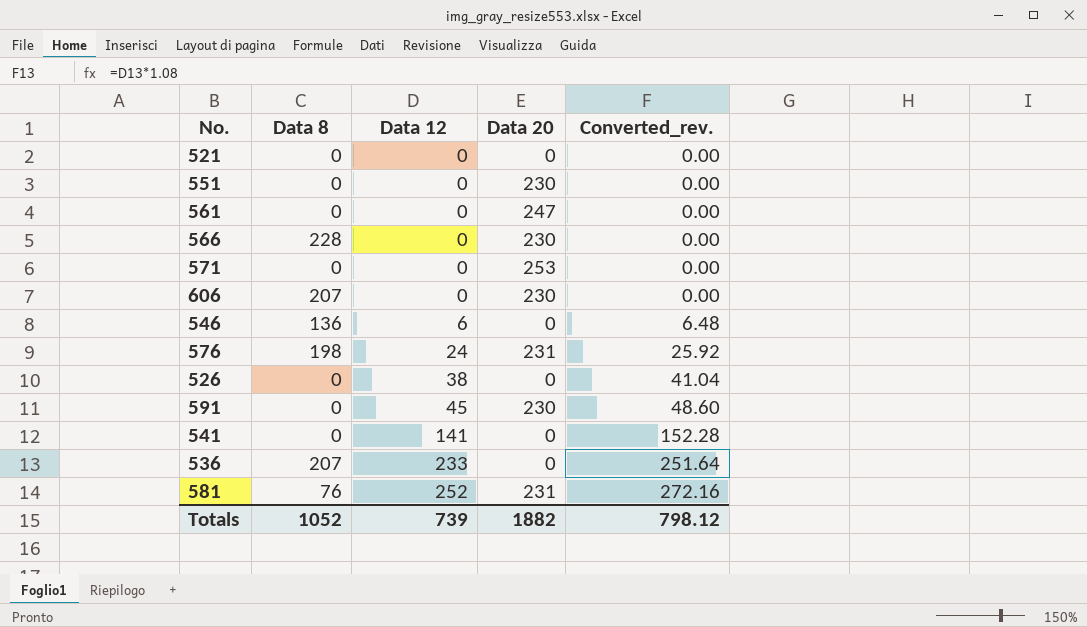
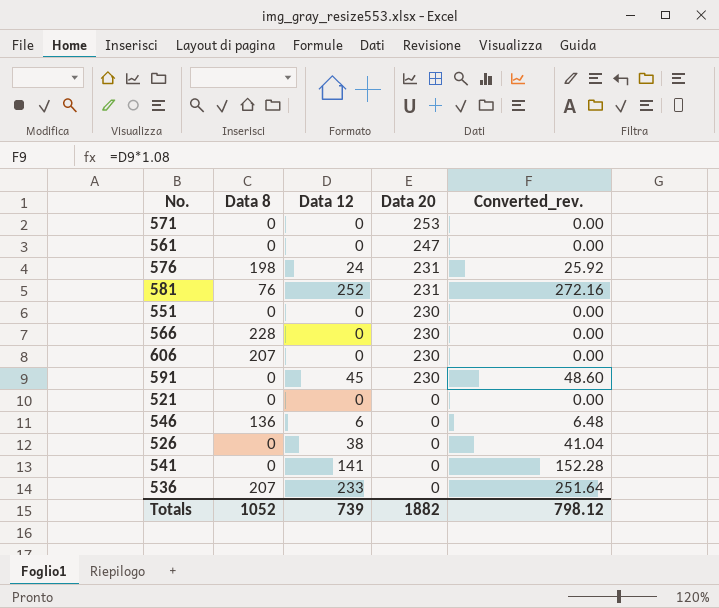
row order: Data 12 ascending -> Data 20 descending

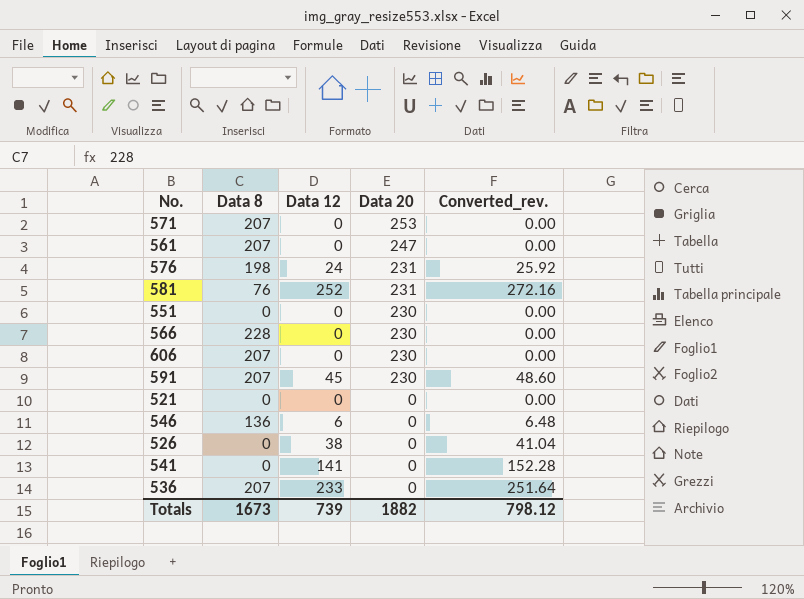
571 | Data 8: 0 -> 207
561 | Data 8: 0 -> 207
591 | Data 8: 0 -> 207
Totals | Data 8: 1052 -> 1673

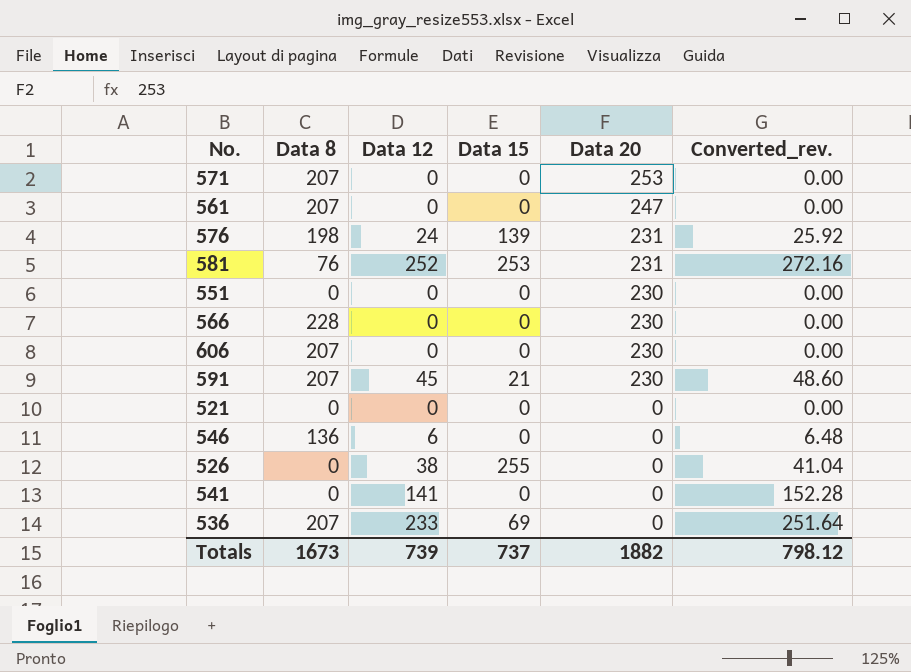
column Data 15 | position: none -> 4

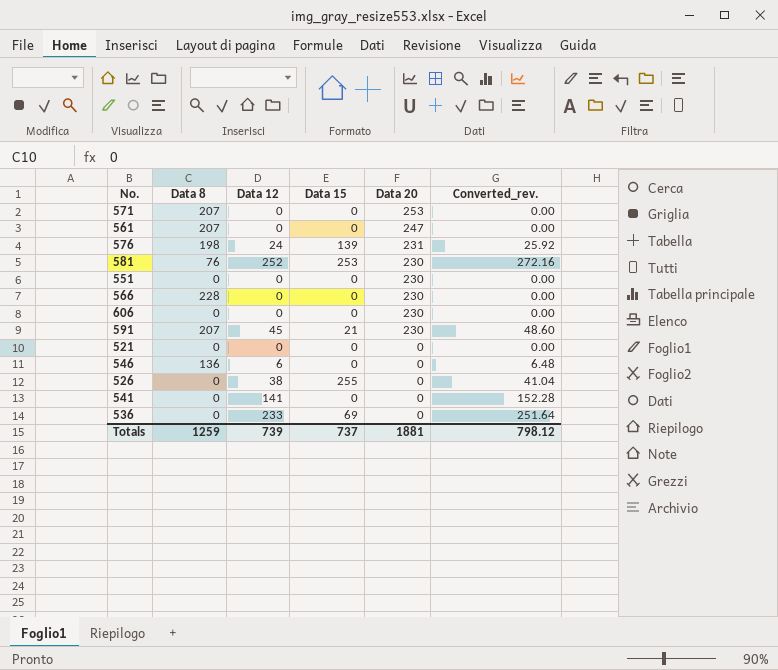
581 | Data 20: 231 -> 230
606 | Data 8: 207 -> 0
536 | Data 8: 207 -> 0
Totals | Data 8: 1673 -> 1259
Totals | Data 20: 1882 -> 1881

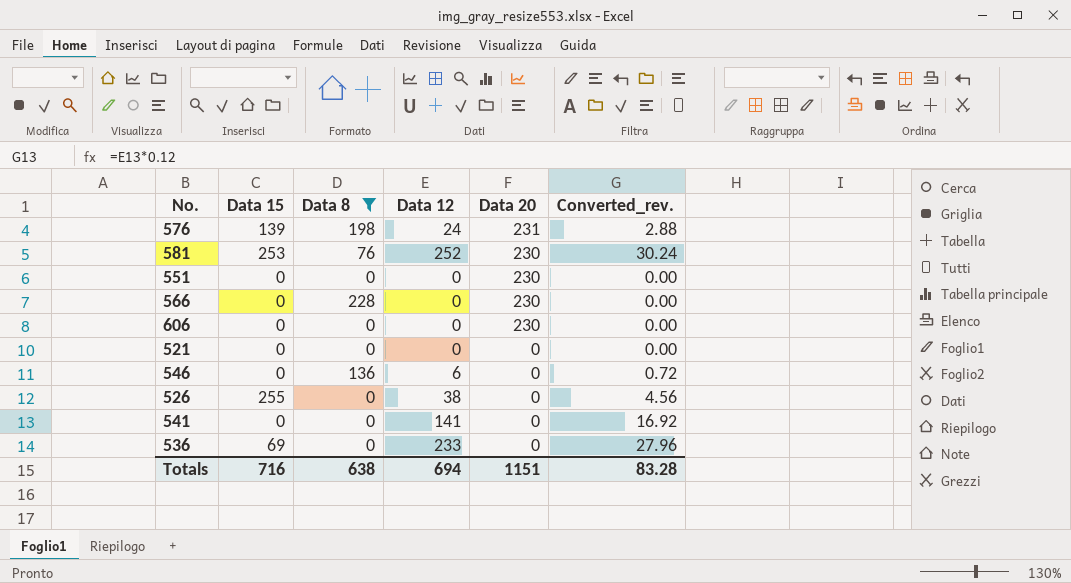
filter: none -> Data 8 != 207
column Data 15 | position: 4 -> 2
column Converted_rev. | formula: [Data 12] * 1.08 -> [Data 12] * 0.12
Totals | Data 15: 737 -> 716
Totals | Data 8: 1259 -> 638
Totals | Data 12: 739 -> 694
Totals | Data 20: 1881 -> 1151
Totals | Converted_rev.: 798.12 -> 83.28

